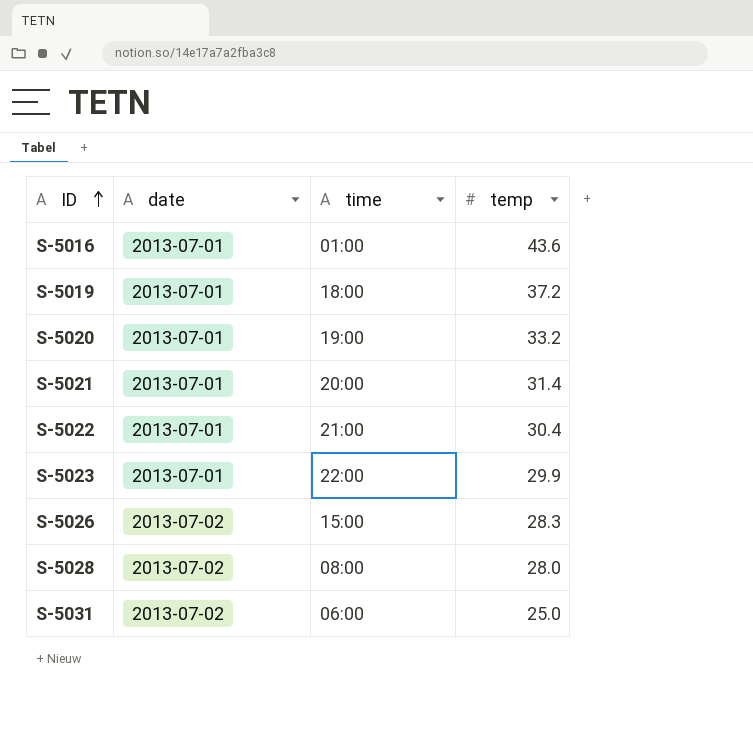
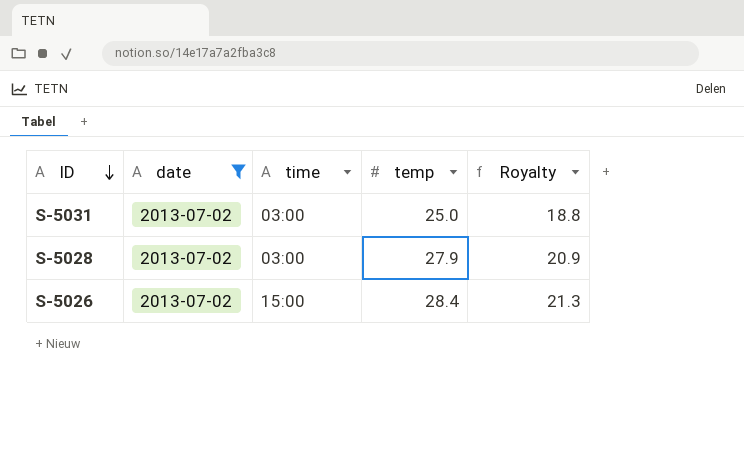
filter: none -> date = 2013-07-02
row order: ID ascending -> ID descending
column Royalty | formula: none -> [temp] * 0.75
S-5031 | time: 06:00 -> 03:00
S-5028 | time: 08:00 -> 03:00
S-5028 | temp: 28.0 -> 27.9
S-5026 | temp: 28.3 -> 28.4

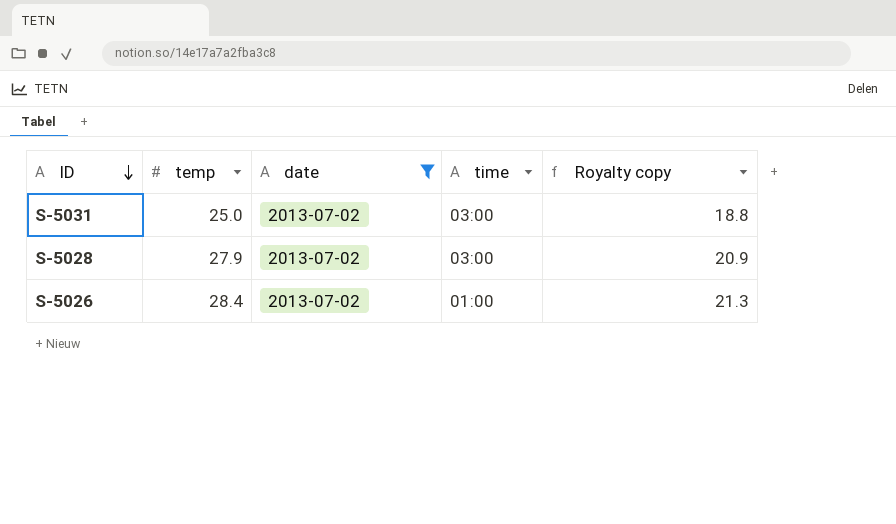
column temp | position: 4 -> 2
column name: Royalty -> Royalty copy
S-5026 | time: 15:00 -> 01:00

